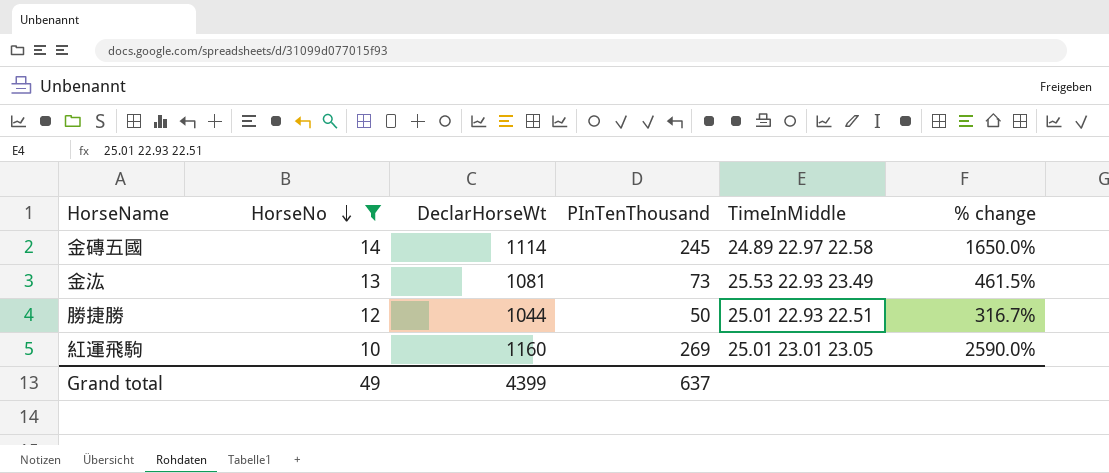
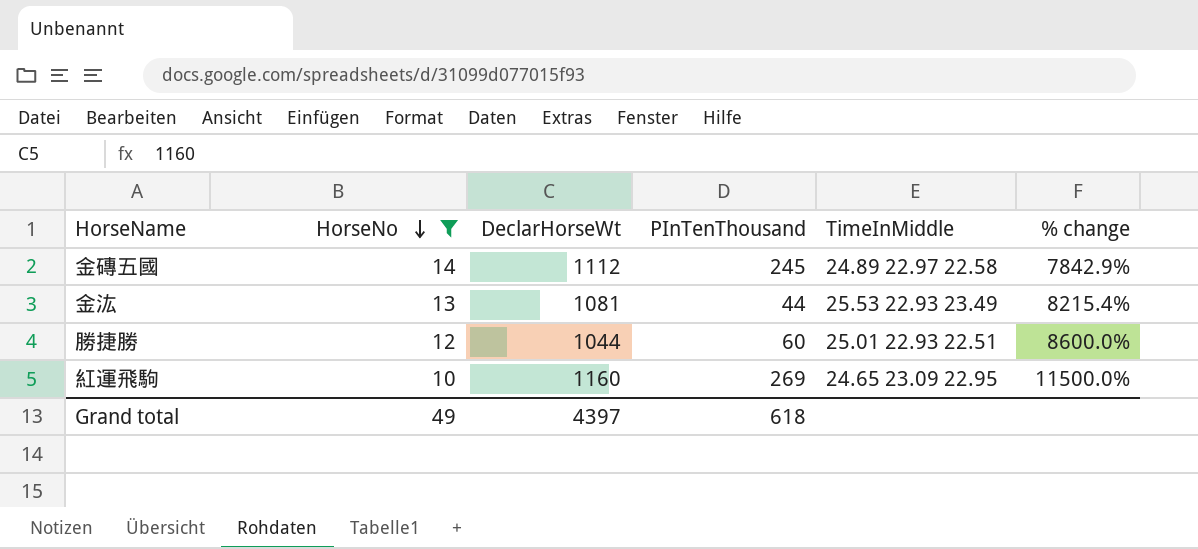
column % change | formula: ([PInTenThousand] - [HorseNo]) / [HorseNo] -> ([DeclarHorseWt] - [HorseNo]) / [HorseNo]
金磚五國 | DeclarHorseWt: 1114 -> 1112
金汯 | PInTenThousand: 73 -> 44
勝捷勝 | PInTenThousand: 50 -> 60
紅運飛駒 | TimeInMiddle: 25.01 23.01 23.05 -> 24.65 23.09 22.95
Grand total | DeclarHorseWt: 4399 -> 4397
Grand total | PInTenThousand: 637 -> 618

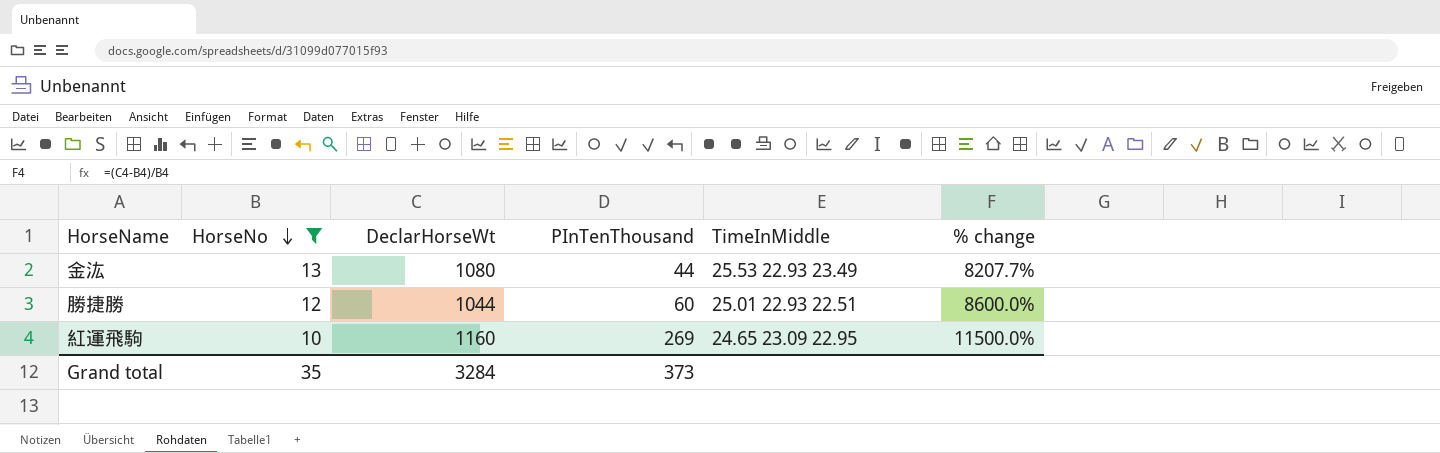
row 金磚五國: 14 | 1112 | 245 | 24.89 22.97 22.58 | 7842.9% -> none
金汯 | DeclarHorseWt: 1081 -> 1080
金汯 | % change: 8215.4% -> 8207.7%
Grand total | HorseNo: 49 -> 35
Grand total | DeclarHorseWt: 4397 -> 3284
Grand total | PInTenThousand: 618 -> 373

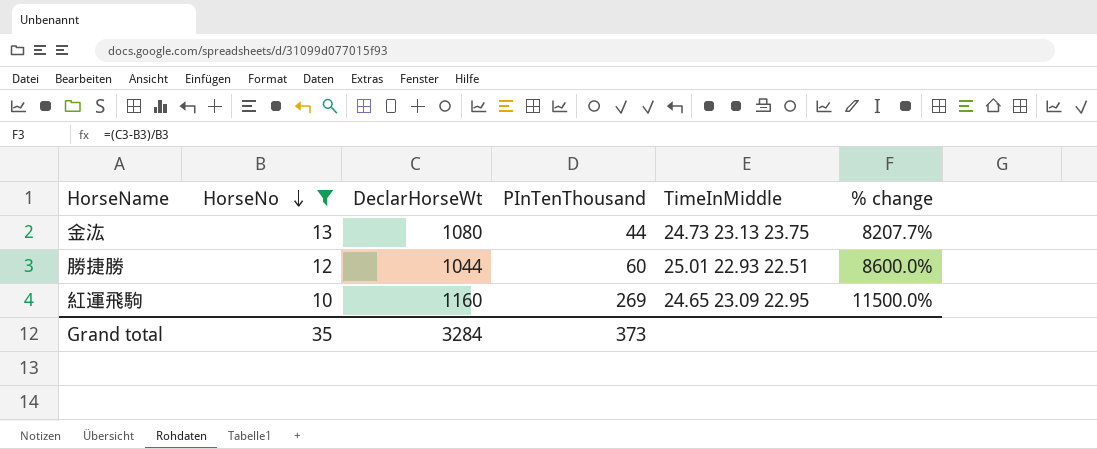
金汯 | TimeInMiddle: 25.53 22.93 23.49 -> 24.73 23.13 23.75

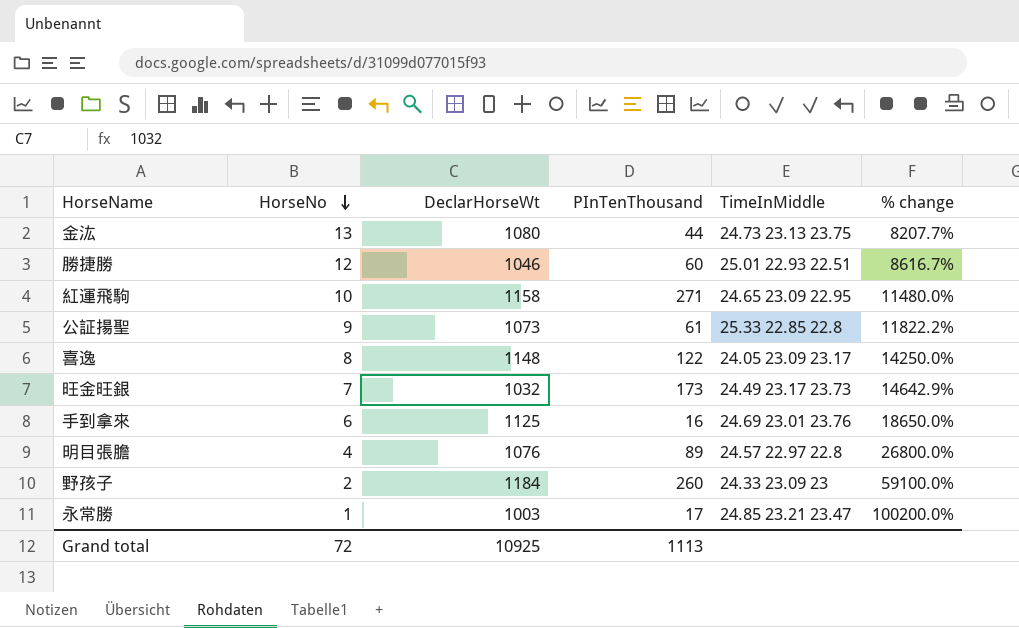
filter: HorseNo >= 10 -> none
勝捷勝 | DeclarHorseWt: 1044 -> 1046
勝捷勝 | % change: 8600.0% -> 8616.7%
紅運飛駒 | DeclarHorseWt: 1160 -> 1158
紅運飛駒 | PInTenThousand: 269 -> 271
紅運飛駒 | % change: 11500.0% -> 11480.0%
Grand total | HorseNo: 35 -> 72
Grand total | DeclarHorseWt: 3284 -> 10925
Grand total | PInTenThousand: 373 -> 1113

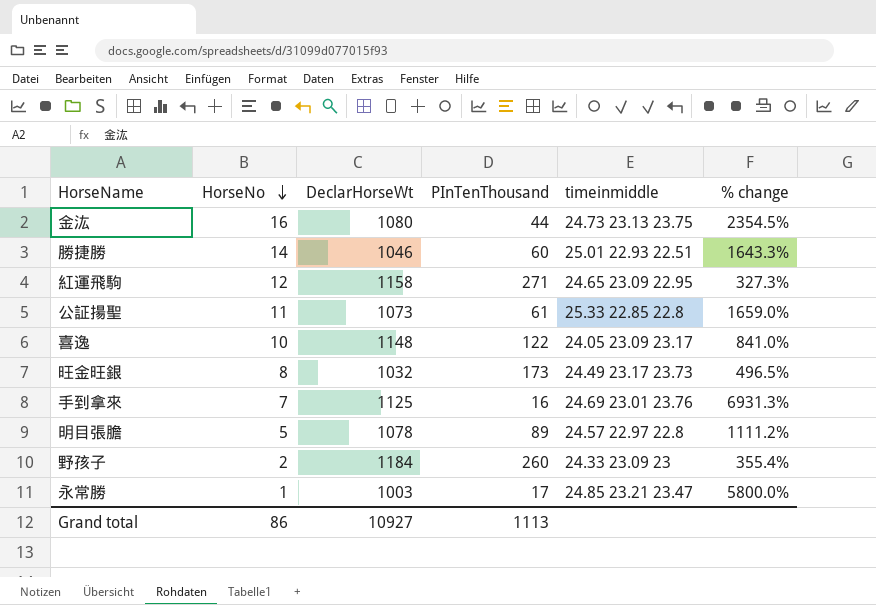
column name: TimeInMiddle -> timeinmiddle
column % change | formula: ([DeclarHorseWt] - [HorseNo]) / [HorseNo] -> ([DeclarHorseWt] - [PInTenThousand]) / [PInTenThousand]
金汯 | HorseNo: 13 -> 16
勝捷勝 | HorseNo: 12 -> 14
紅運飛駒 | HorseNo: 10 -> 12
公証揚聖 | HorseNo: 9 -> 11
喜逸 | HorseNo: 8 -> 10
旺金旺銀 | HorseNo: 7 -> 8
手到拿來 | HorseNo: 6 -> 7
明目張膽 | HorseNo: 4 -> 5
明目張膽 | DeclarHorseWt: 1076 -> 1078
Grand total | HorseNo: 72 -> 86
Grand total | DeclarHorseWt: 10925 -> 10927

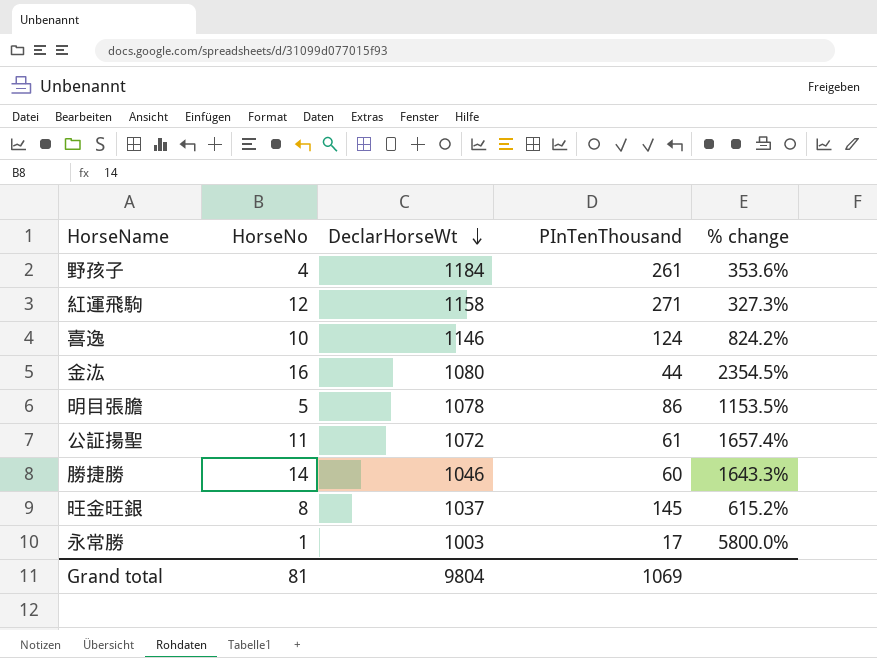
row order: HorseNo descending -> DeclarHorseWt descending
column timeinmiddle | position: 5 -> none
row 手到拿來: 7 | 1125 | 16 | 24.69 23.01 23.76 | 6931.3% -> none
野孩子 | HorseNo: 2 -> 4
野孩子 | PInTenThousand: 260 -> 261
野孩子 | % change: 355.4% -> 353.6%
喜逸 | DeclarHorseWt: 1148 -> 1146
喜逸 | PInTenThousand: 122 -> 124
喜逸 | % change: 841.0% -> 824.2%
明目張膽 | PInTenThousand: 89 -> 86
明目張膽 | % change: 1111.2% -> 1153.5%
公証揚聖 | DeclarHorseWt: 1073 -> 1072
公証揚聖 | % change: 1659.0% -> 1657.4%
旺金旺銀 | DeclarHorseWt: 1032 -> 1037
旺金旺銀 | PInTenThousand: 173 -> 145
旺金旺銀 | % change: 496.5% -> 615.2%
Grand total | HorseNo: 86 -> 81
Grand total | DeclarHorseWt: 10927 -> 9804
Grand total | PInTenThousand: 1113 -> 1069

